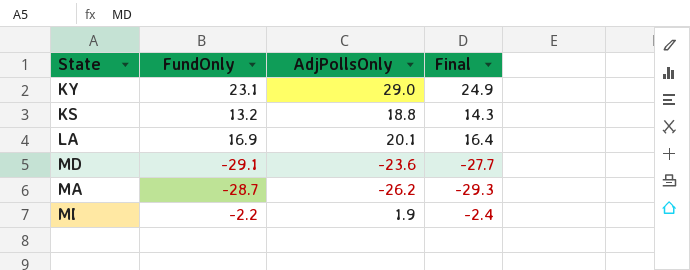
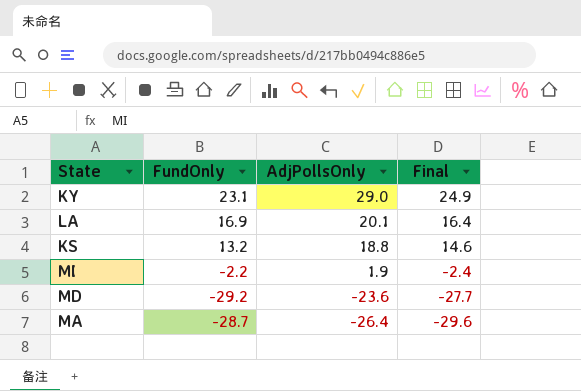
row order: none -> AdjPollsOnly descending
KS | Final: 14.3 -> 14.6
MD | FundOnly: -29.1 -> -29.2
MA | AdjPollsOnly: -26.2 -> -26.4
MA | Final: -29.3 -> -29.6

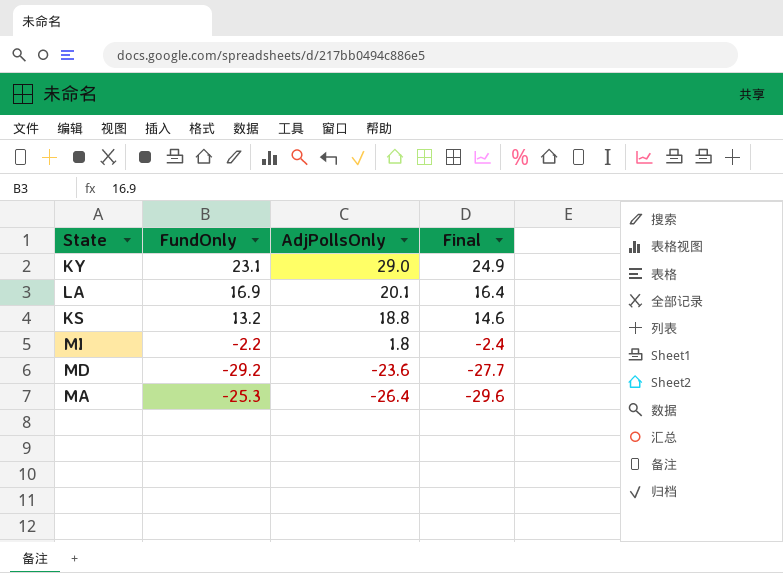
MI | AdjPollsOnly: 1.9 -> 1.8
MA | FundOnly: -28.7 -> -25.3

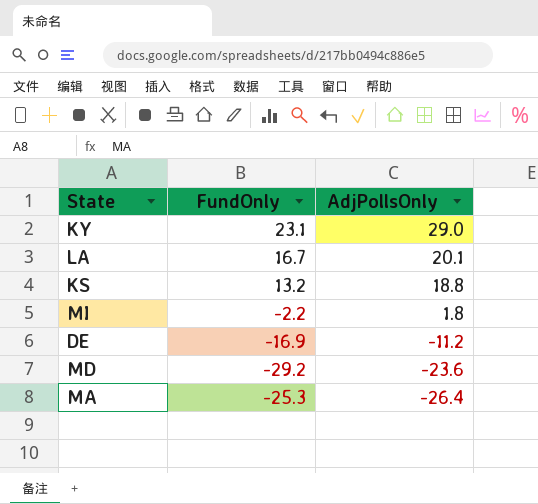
column Final | position: 4 -> none
LA | FundOnly: 16.9 -> 16.7
row DE: none -> -16.9 | -11.2

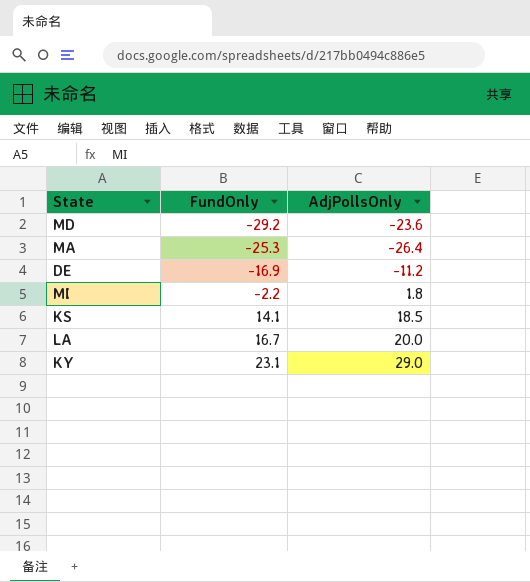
row order: AdjPollsOnly descending -> FundOnly ascending
KS | FundOnly: 13.2 -> 14.1
KS | AdjPollsOnly: 18.8 -> 18.5
LA | AdjPollsOnly: 20.1 -> 20.0

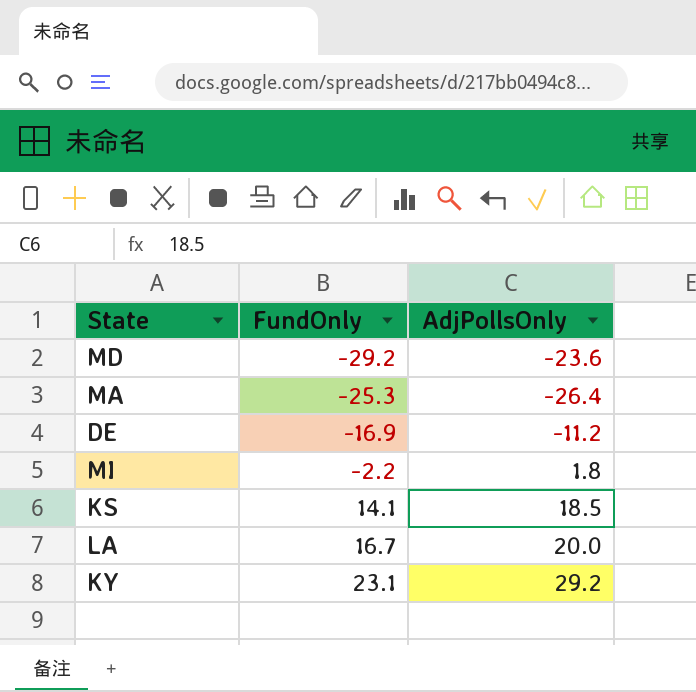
KY | AdjPollsOnly: 29.0 -> 29.2

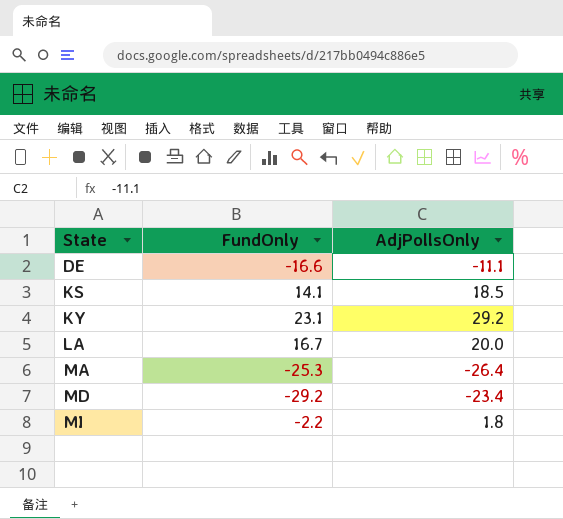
row order: FundOnly ascending -> State ascending
DE | FundOnly: -16.9 -> -16.6
DE | AdjPollsOnly: -11.2 -> -11.1
MD | AdjPollsOnly: -23.6 -> -23.4

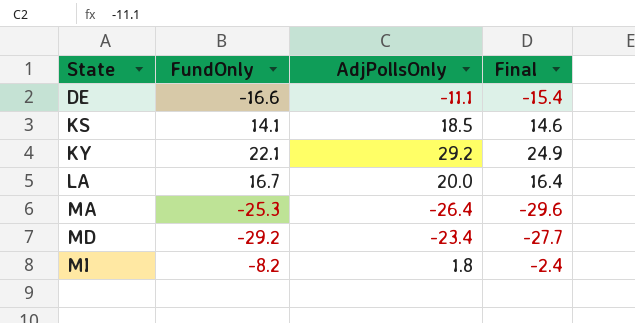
column Final | position: none -> 4
KY | FundOnly: 23.1 -> 22.1
MI | FundOnly: -2.2 -> -8.2

